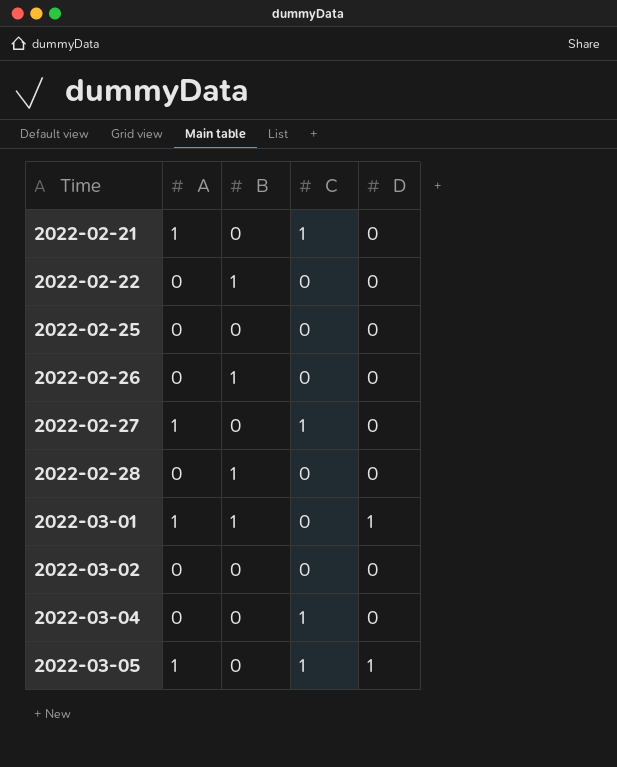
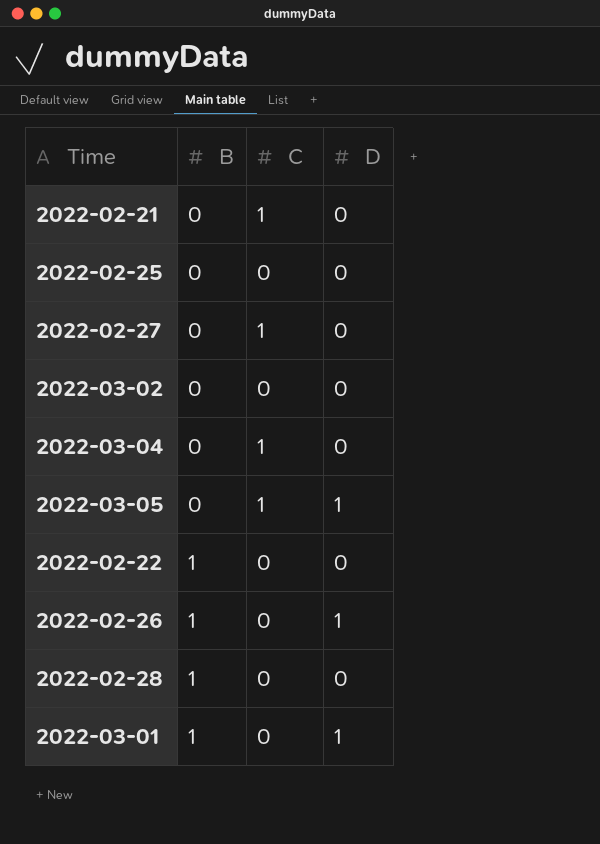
row order: Time ascending -> B ascending
column A | position: 2 -> none
2022-02-26 | D: 0 -> 1

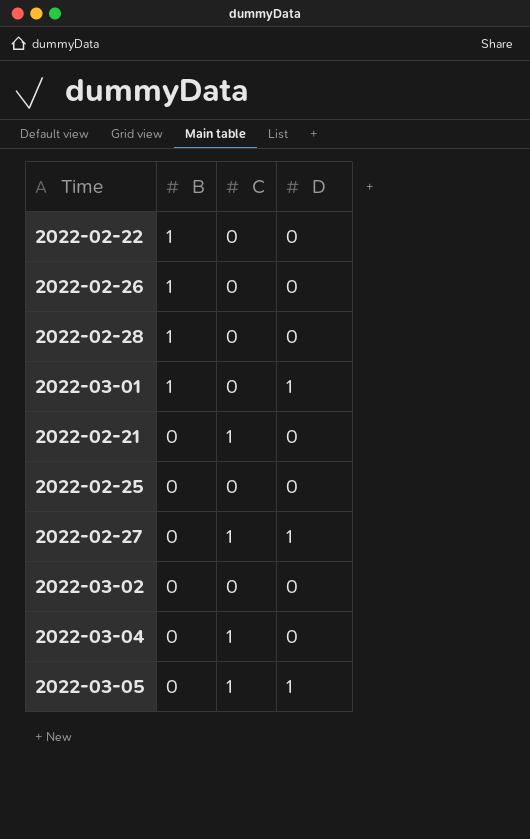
row order: B ascending -> B descending
2022-02-26 | D: 1 -> 0
2022-02-27 | D: 0 -> 1

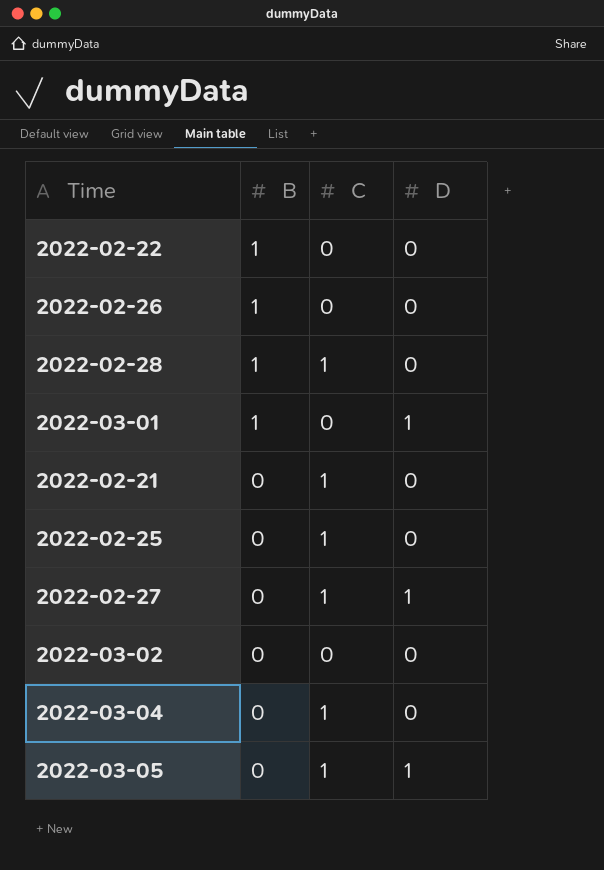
2022-02-28 | C: 0 -> 1
2022-02-25 | C: 0 -> 1

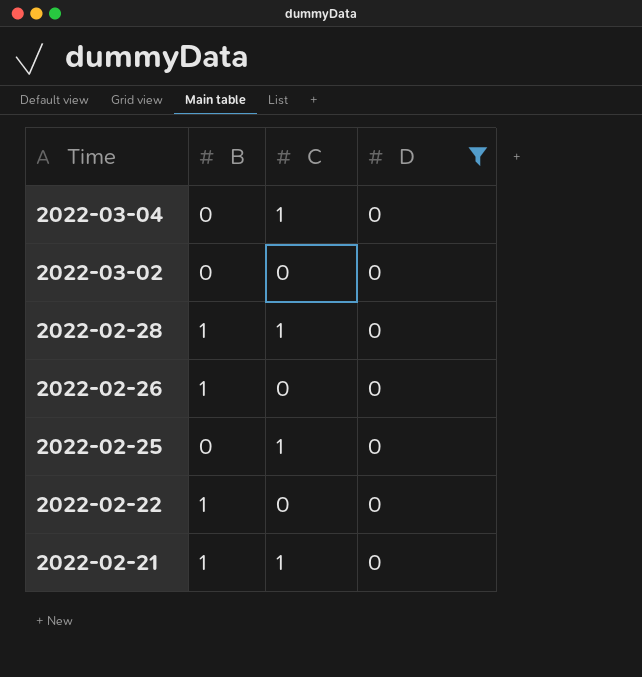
filter: none -> D = 0
row order: B descending -> Time descending
2022-02-21 | B: 0 -> 1

